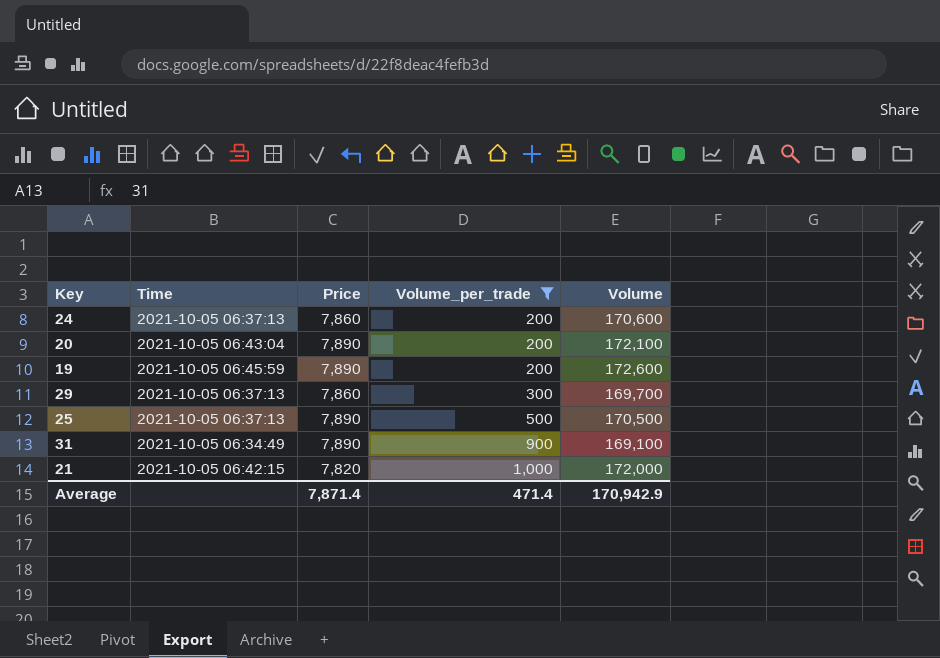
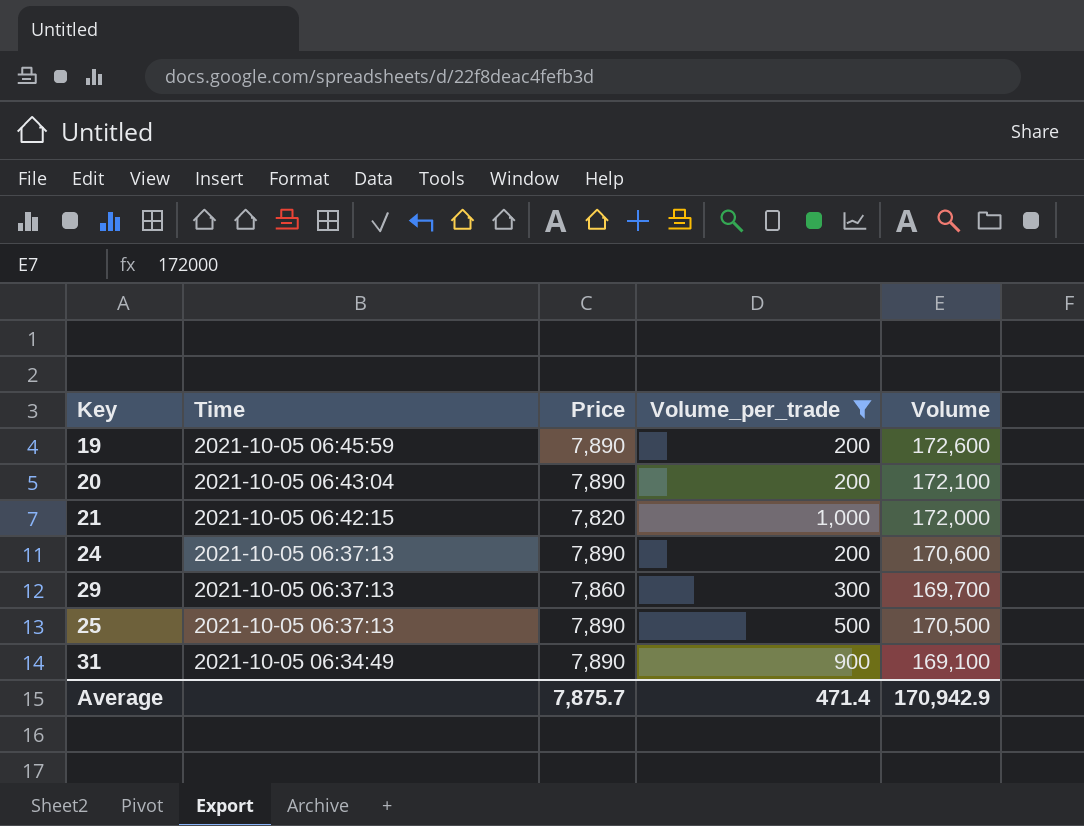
row order: Volume_per_trade ascending -> Time descending
24 | Price: 7,860 -> 7,890
Average | Price: 7,871.4 -> 7,875.7

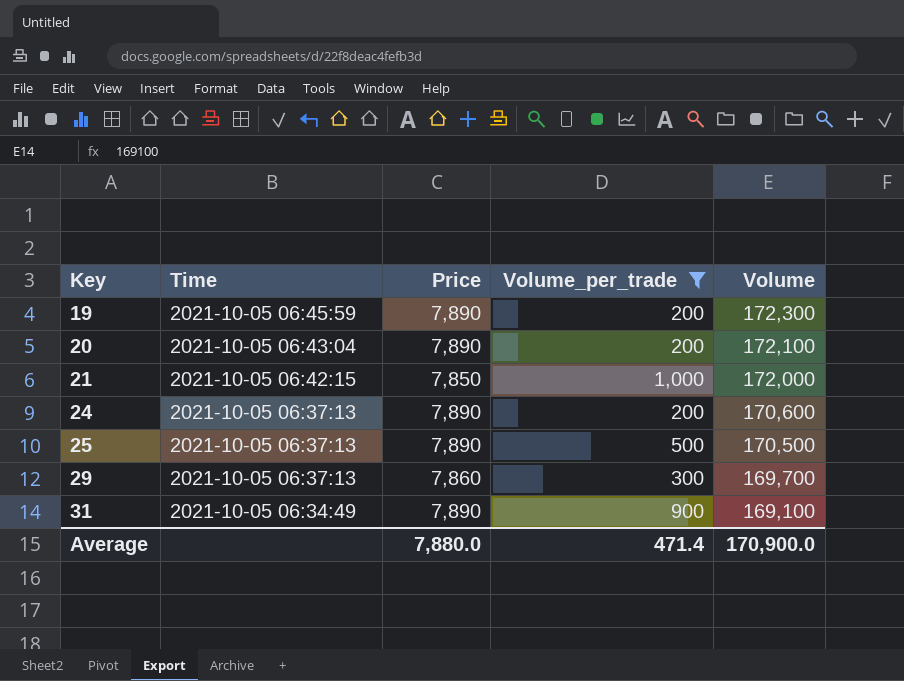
row order: Time descending -> Key ascending
19 | Volume: 172,600 -> 172,300
21 | Price: 7,820 -> 7,850
Average | Price: 7,875.7 -> 7,880.0
Average | Volume: 170,942.9 -> 170,900.0

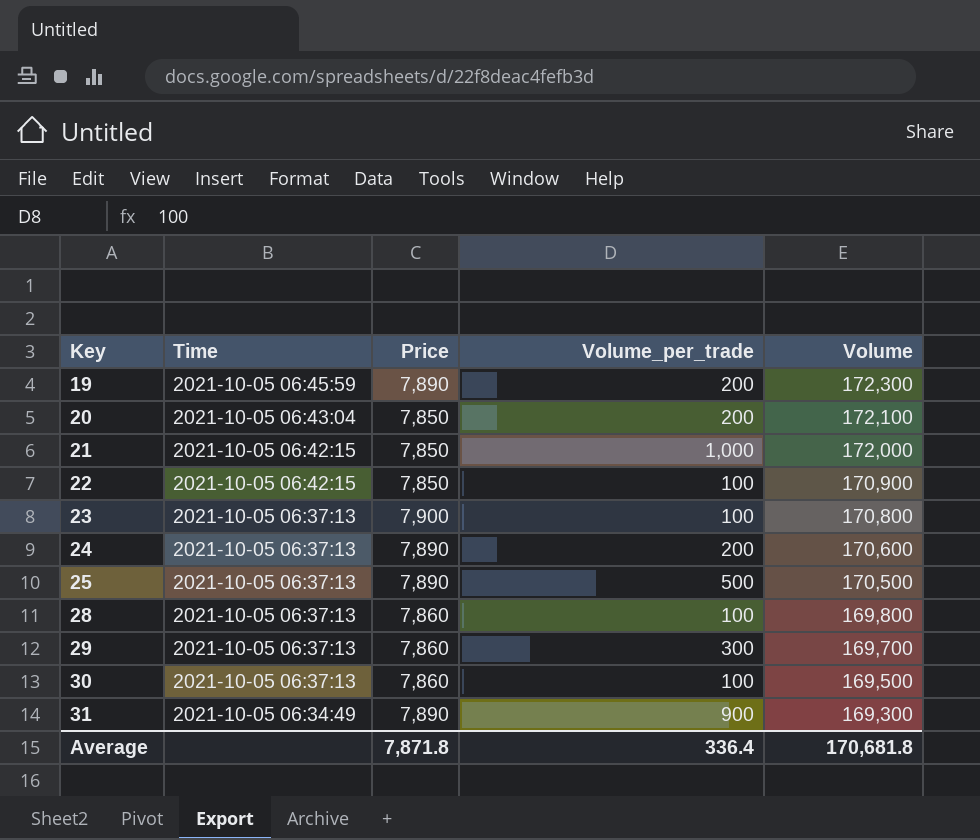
filter: Volume_per_trade != 100 -> none
20 | Price: 7,890 -> 7,850
31 | Volume: 169,100 -> 169,300
Average | Price: 7,880.0 -> 7,871.8
Average | Volume_per_trade: 471.4 -> 336.4
Average | Volume: 170,900.0 -> 170,681.8

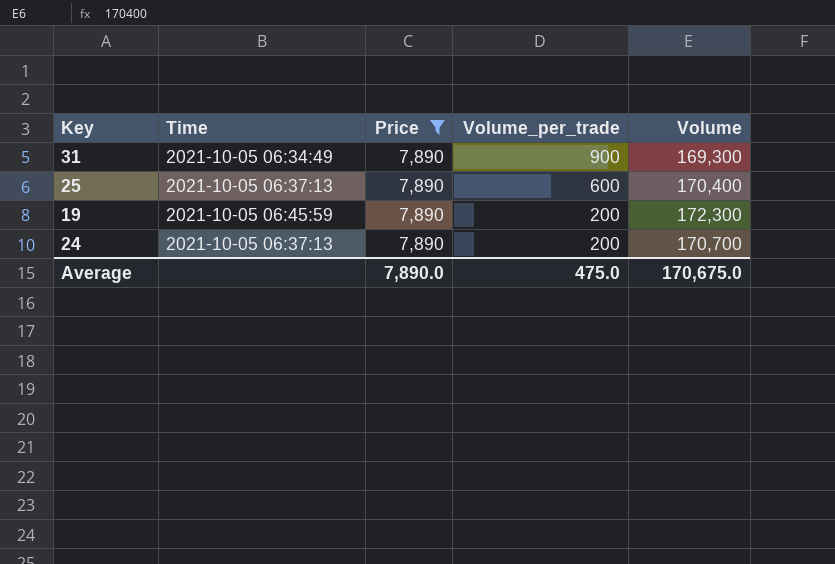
filter: none -> Price = 7,890
row order: Key ascending -> Volume_per_trade descending
25 | Volume_per_trade: 500 -> 600
25 | Volume: 170,500 -> 170,400
24 | Volume: 170,600 -> 170,700
Average | Price: 7,871.8 -> 7,890.0
Average | Volume_per_trade: 336.4 -> 475.0
Average | Volume: 170,681.8 -> 170,675.0

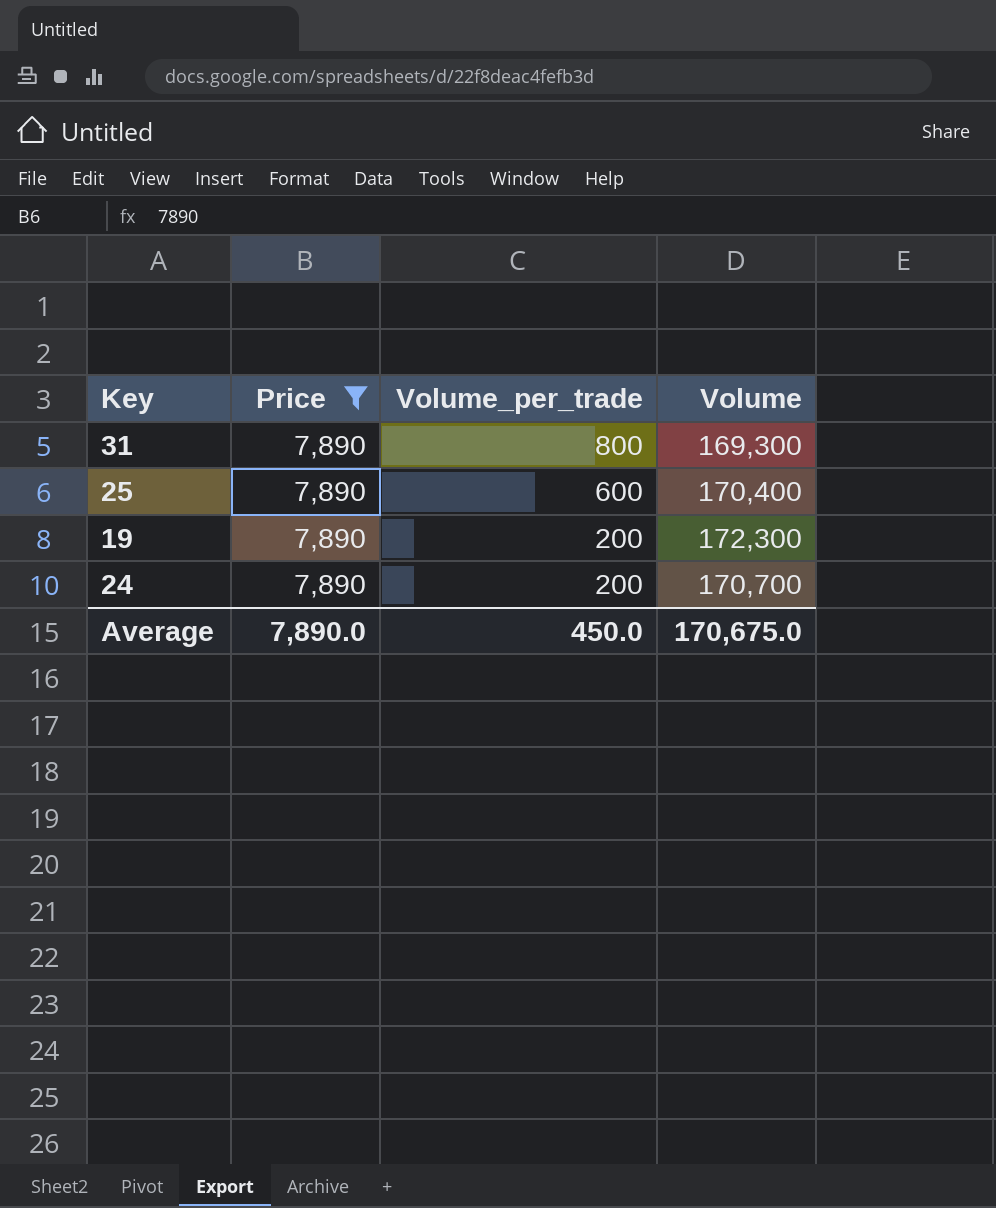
column Time | position: 2 -> none
31 | Volume_per_trade: 900 -> 800
Average | Volume_per_trade: 475.0 -> 450.0

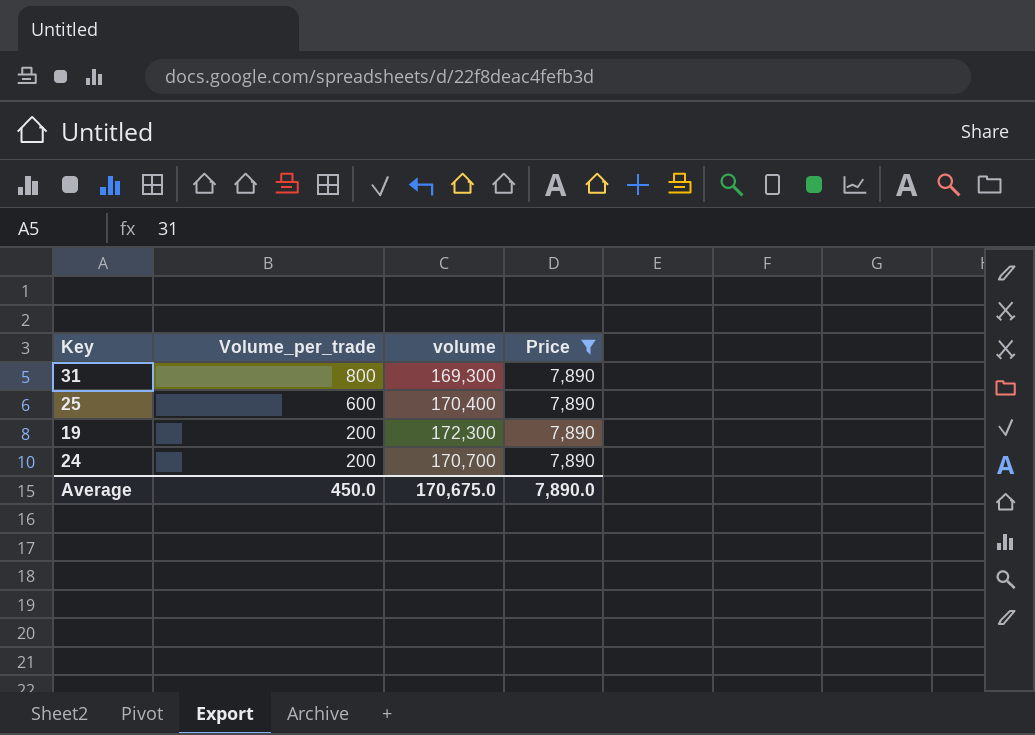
column name: Volume -> volume
column Price | position: 2 -> 4

